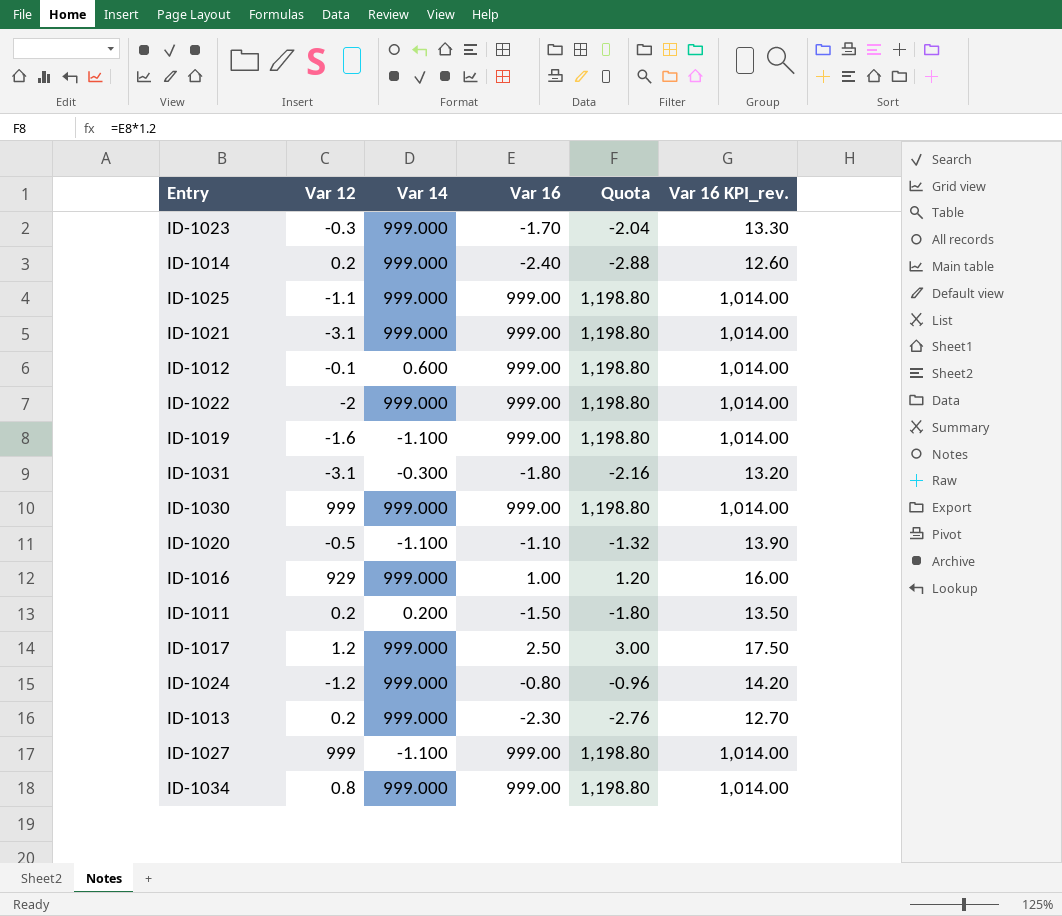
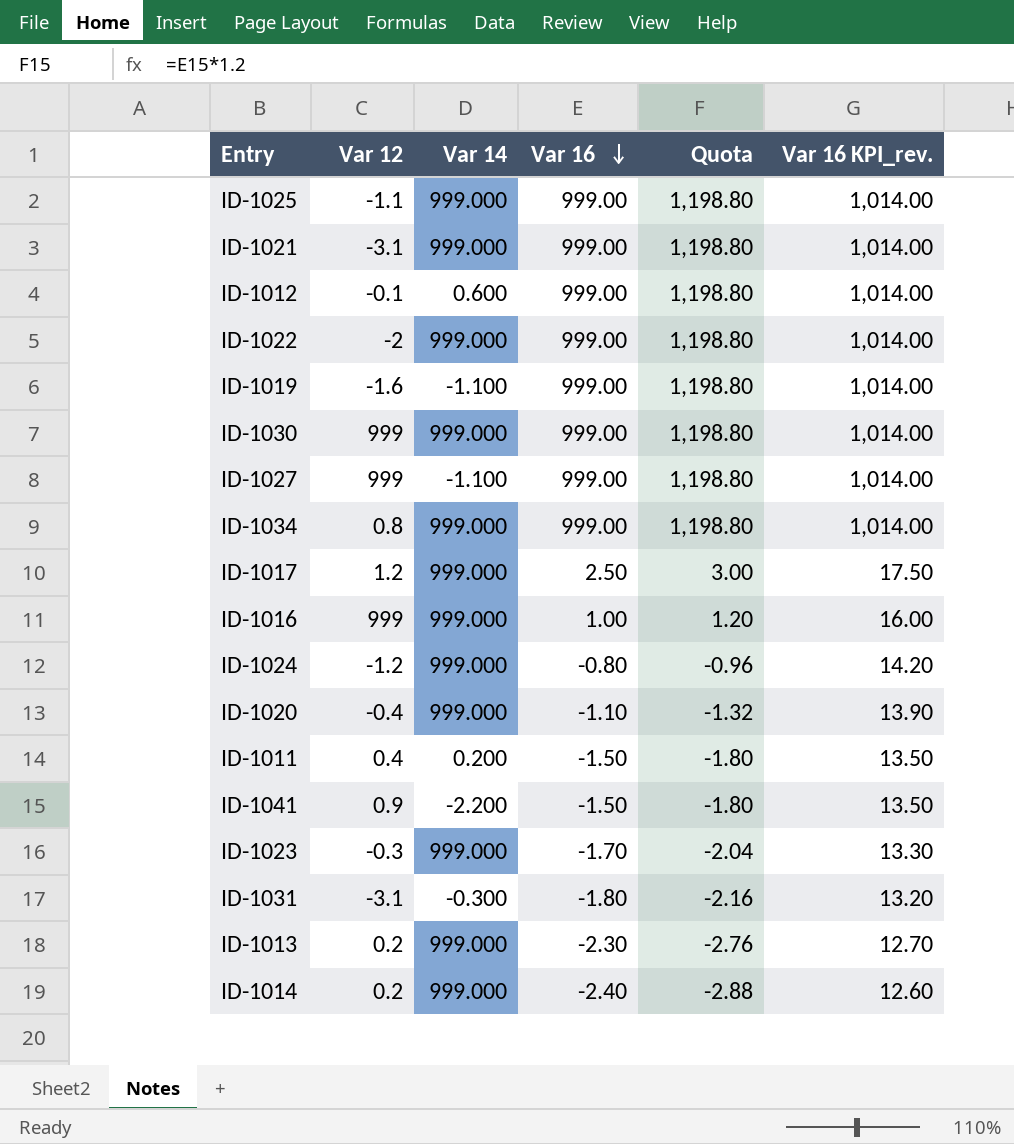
row order: none -> Var 16 descending
ID-1016 | Var 12: 929 -> 999
ID-1020 | Var 12: -0.5 -> -0.4
ID-1020 | Var 14: -1.100 -> 999.000
ID-1011 | Var 12: 0.2 -> 0.4
row ID-1041: none -> 0.9 | -2.200 | -1.50 | -1.80 | 13.50

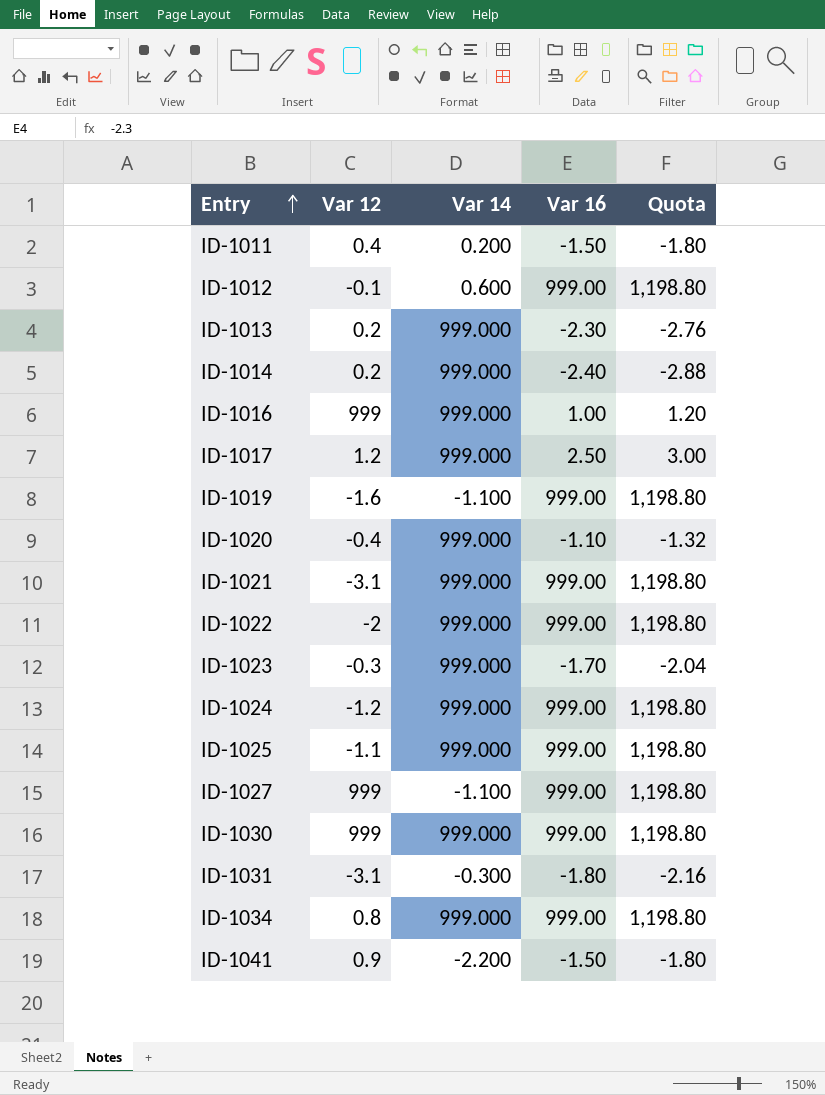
row order: Var 16 descending -> Entry ascending
column Var 16 KPI_rev. | formula: [Var 16] + 15 -> none
ID-1024 | Var 16: -0.80 -> 999.00
ID-1024 | Quota: -0.96 -> 1,198.80

